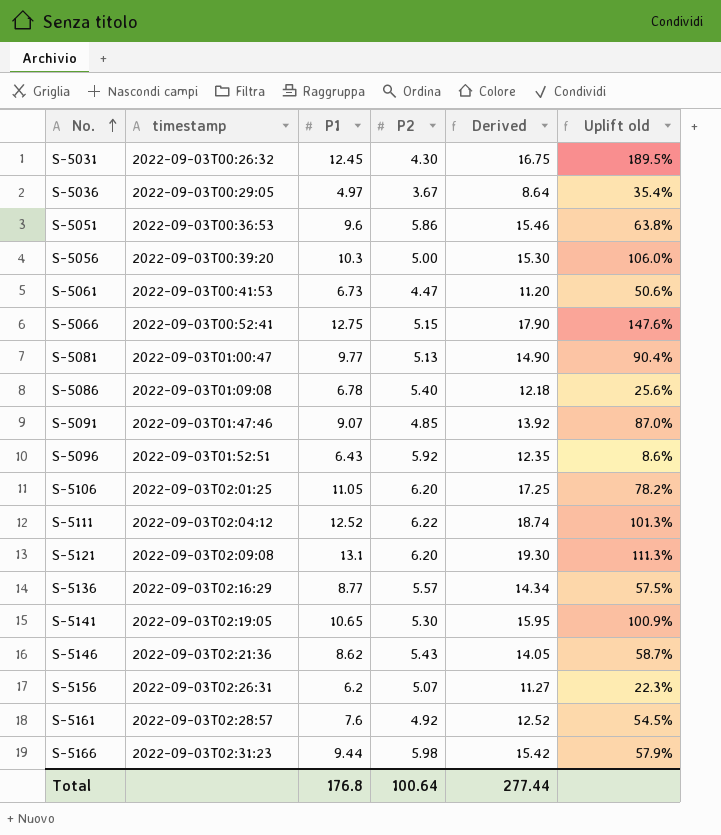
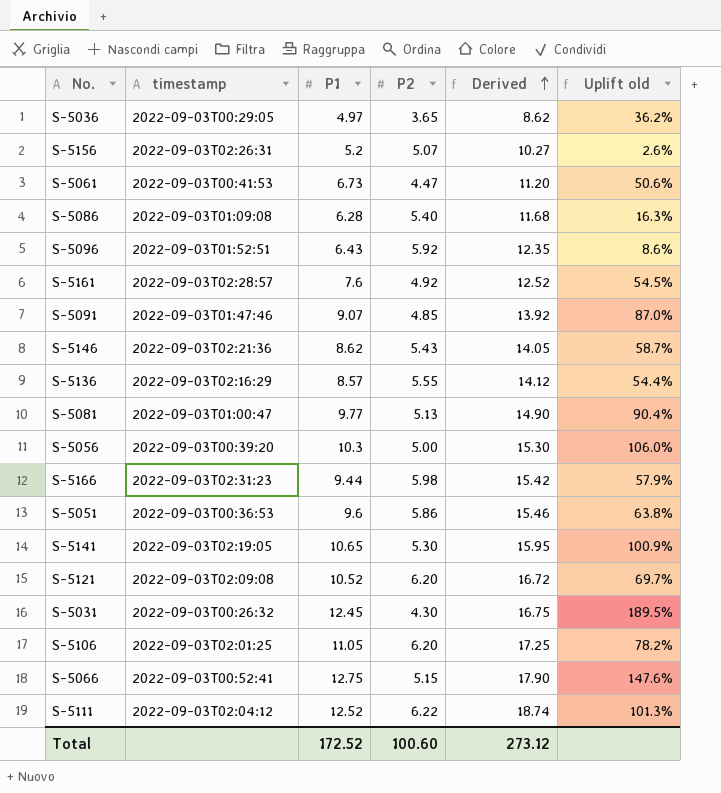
row order: No. ascending -> Derived ascending
S-5036 | P2: 3.67 -> 3.65
S-5036 | Derived: 8.64 -> 8.62
S-5036 | Uplift old: 35.4% -> 36.2%
S-5156 | P1: 6.2 -> 5.2
S-5156 | Derived: 11.27 -> 10.27
S-5156 | Uplift old: 22.3% -> 2.6%
S-5086 | P1: 6.78 -> 6.28
S-5086 | Derived: 12.18 -> 11.68
S-5086 | Uplift old: 25.6% -> 16.3%
S-5136 | P1: 8.77 -> 8.57
S-5136 | P2: 5.57 -> 5.55
S-5136 | Derived: 14.34 -> 14.12
S-5136 | Uplift old: 57.5% -> 54.4%
S-5121 | P1: 13.1 -> 10.52
S-5121 | Derived: 19.30 -> 16.72
S-5121 | Uplift old: 111.3% -> 69.7%
Total | P1: 176.8 -> 172.52
Total | P2: 100.64 -> 100.60
Total | Derived: 277.44 -> 273.12

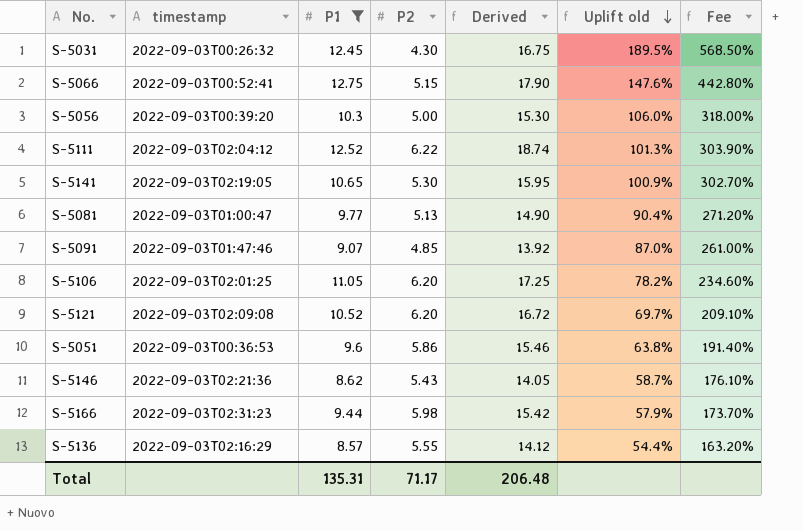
filter: none -> P1 >= 8.57
row order: Derived ascending -> Uplift old descending
column Fee | formula: none -> [Uplift old] * 3
Total | P1: 172.52 -> 135.31
Total | P2: 100.60 -> 71.17
Total | Derived: 273.12 -> 206.48

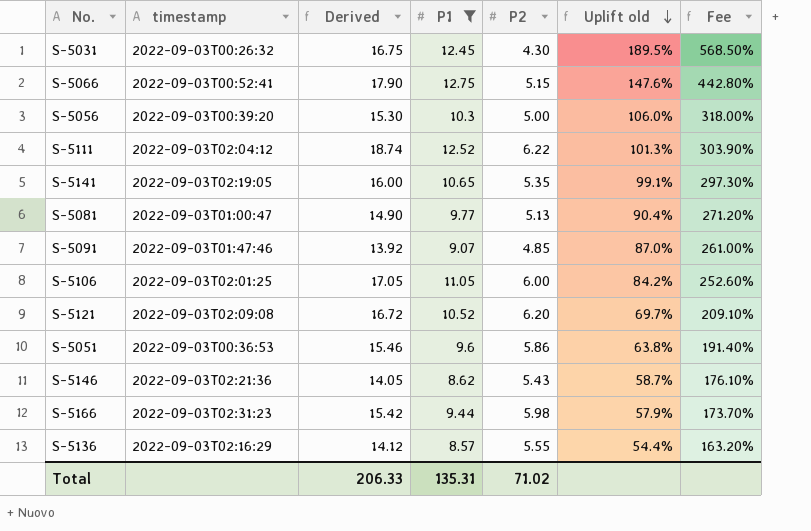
column Derived | position: 5 -> 3
S-5141 | Derived: 15.95 -> 16.00
S-5141 | P2: 5.30 -> 5.35
S-5141 | Uplift old: 100.9% -> 99.1%
S-5141 | Fee: 302.70% -> 297.30%
S-5106 | Derived: 17.25 -> 17.05
S-5106 | P2: 6.20 -> 6.00
S-5106 | Uplift old: 78.2% -> 84.2%
S-5106 | Fee: 234.60% -> 252.60%
Total | Derived: 206.48 -> 206.33
Total | P2: 71.17 -> 71.02

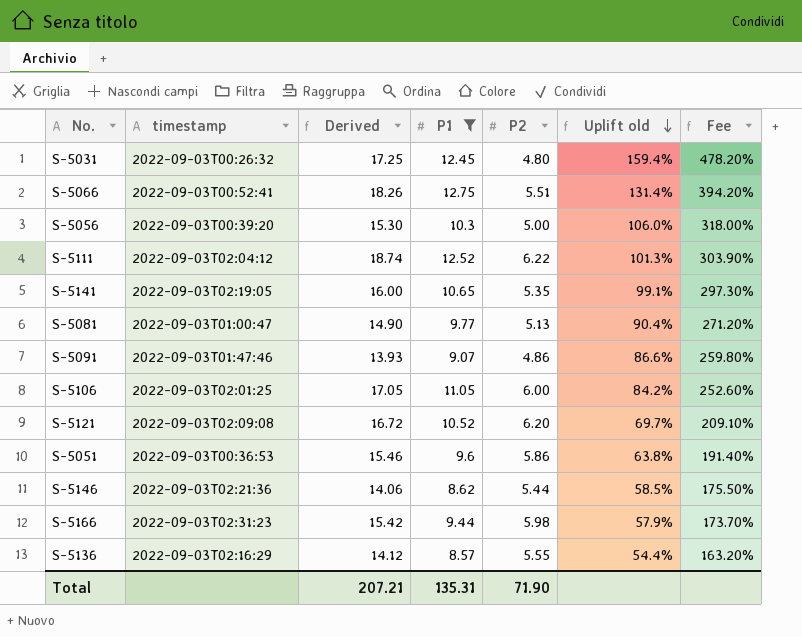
S-5031 | Derived: 16.75 -> 17.25
S-5031 | P2: 4.30 -> 4.80
S-5031 | Uplift old: 189.5% -> 159.4%
S-5031 | Fee: 568.50% -> 478.20%
S-5066 | Derived: 17.90 -> 18.26
S-5066 | P2: 5.15 -> 5.51
S-5066 | Uplift old: 147.6% -> 131.4%
S-5066 | Fee: 442.80% -> 394.20%
S-5091 | Derived: 13.92 -> 13.93
S-5091 | P2: 4.85 -> 4.86
S-5091 | Uplift old: 87.0% -> 86.6%
S-5091 | Fee: 261.00% -> 259.80%
S-5146 | Derived: 14.05 -> 14.06
S-5146 | P2: 5.43 -> 5.44
S-5146 | Uplift old: 58.7% -> 58.5%
S-5146 | Fee: 176.10% -> 175.50%
Total | Derived: 206.33 -> 207.21
Total | P2: 71.02 -> 71.90

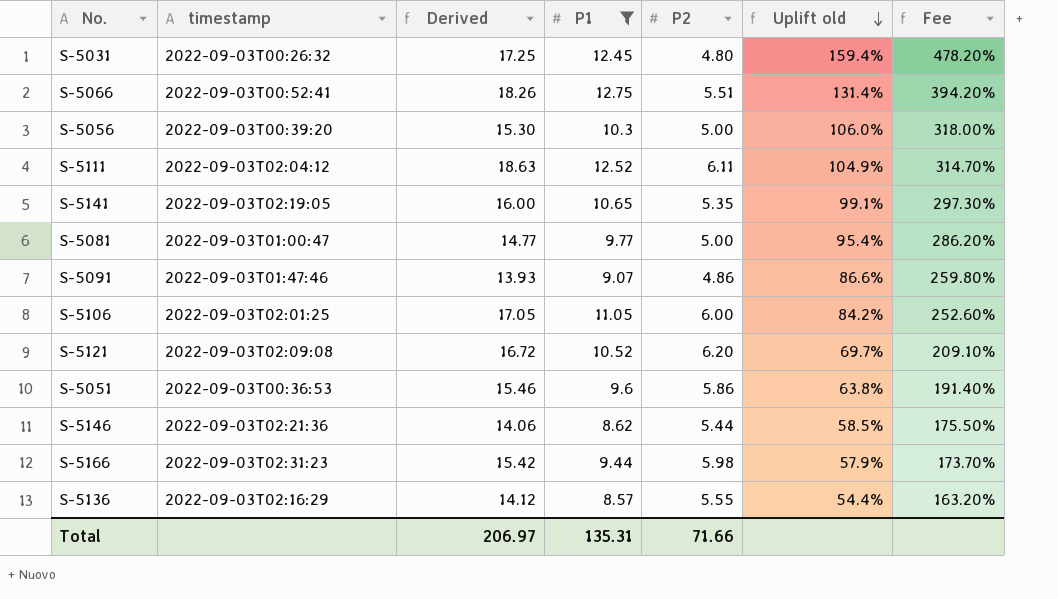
S-5111 | Derived: 18.74 -> 18.63
S-5111 | P2: 6.22 -> 6.11
S-5111 | Uplift old: 101.3% -> 104.9%
S-5111 | Fee: 303.90% -> 314.70%
S-5081 | Derived: 14.90 -> 14.77
S-5081 | P2: 5.13 -> 5.00
S-5081 | Uplift old: 90.4% -> 95.4%
S-5081 | Fee: 271.20% -> 286.20%
Total | Derived: 207.21 -> 206.97
Total | P2: 71.90 -> 71.66

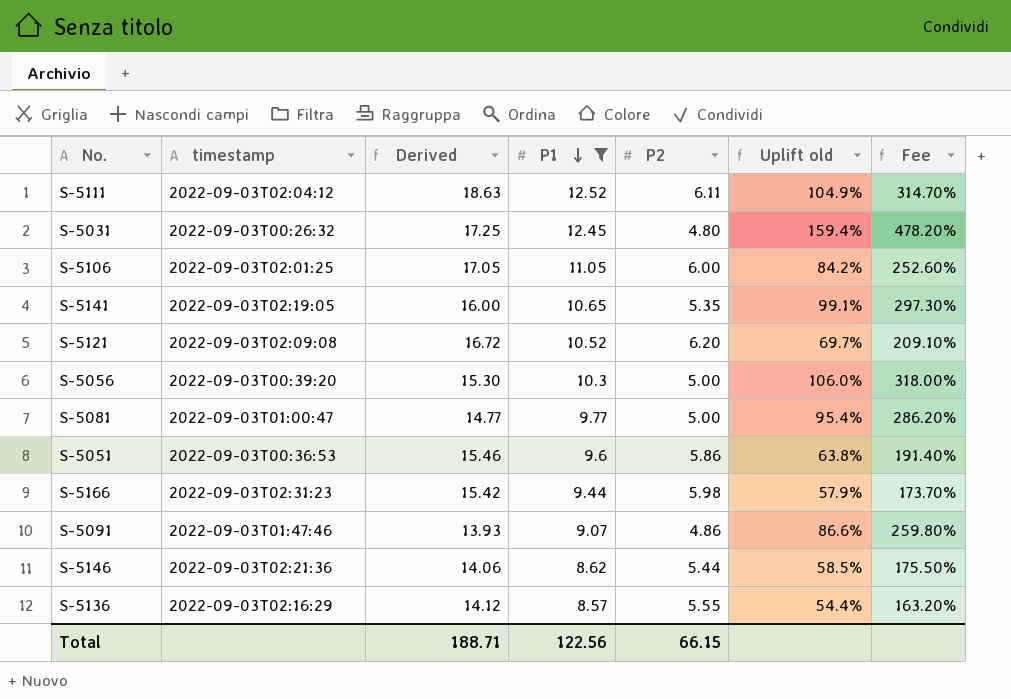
row order: Uplift old descending -> P1 descending
row S-5066: 2022-09-03T00:52:41 | 18.26 | 12.75 | 5.51 | 131.4% | 394.20% -> none
Total | Derived: 206.97 -> 188.71
Total | P1: 135.31 -> 122.56
Total | P2: 71.66 -> 66.15

